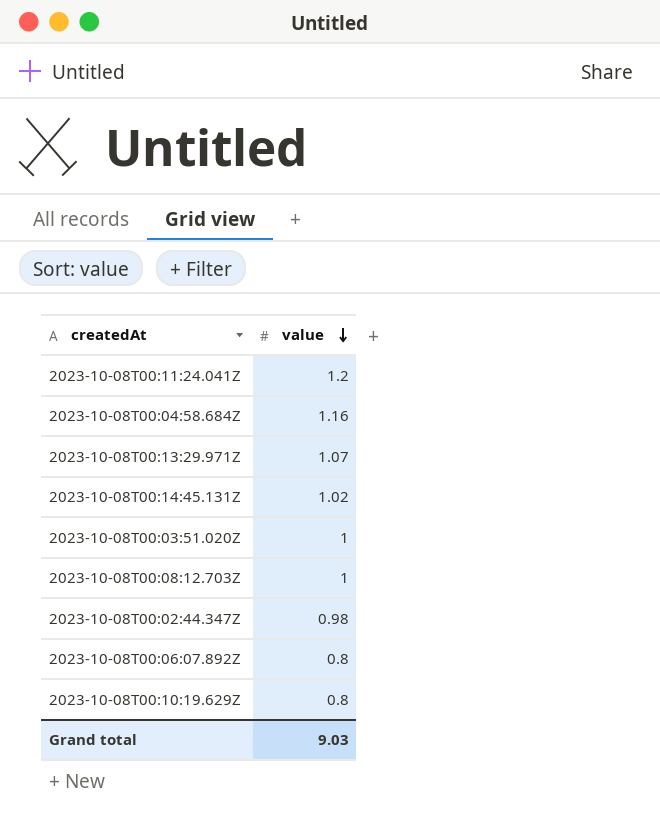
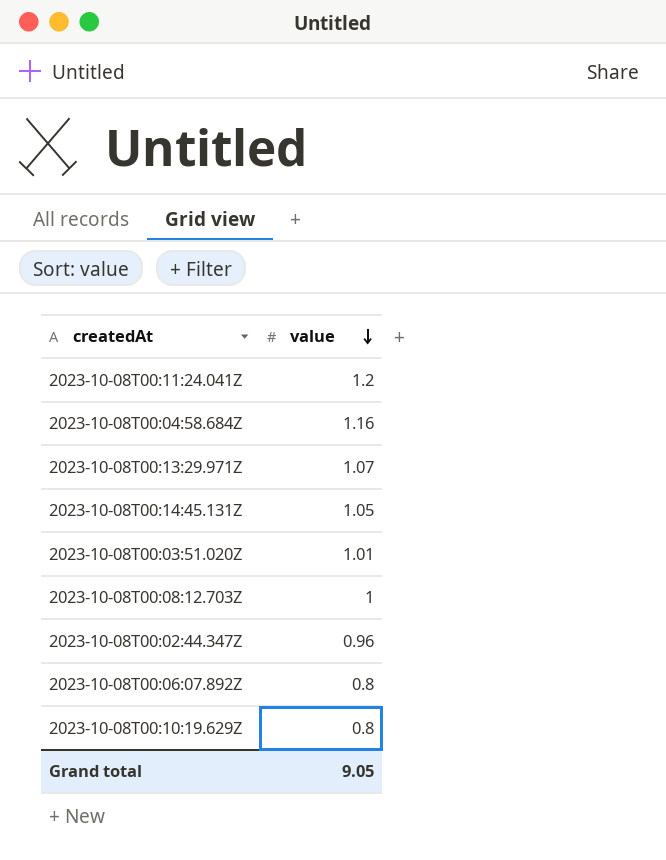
2023-10-08T00:14:45.131Z | value: 1.02 -> 1.05
2023-10-08T00:03:51.020Z | value: 1 -> 1.01
2023-10-08T00:02:44.347Z | value: 0.98 -> 0.96
Grand total | value: 9.03 -> 9.05

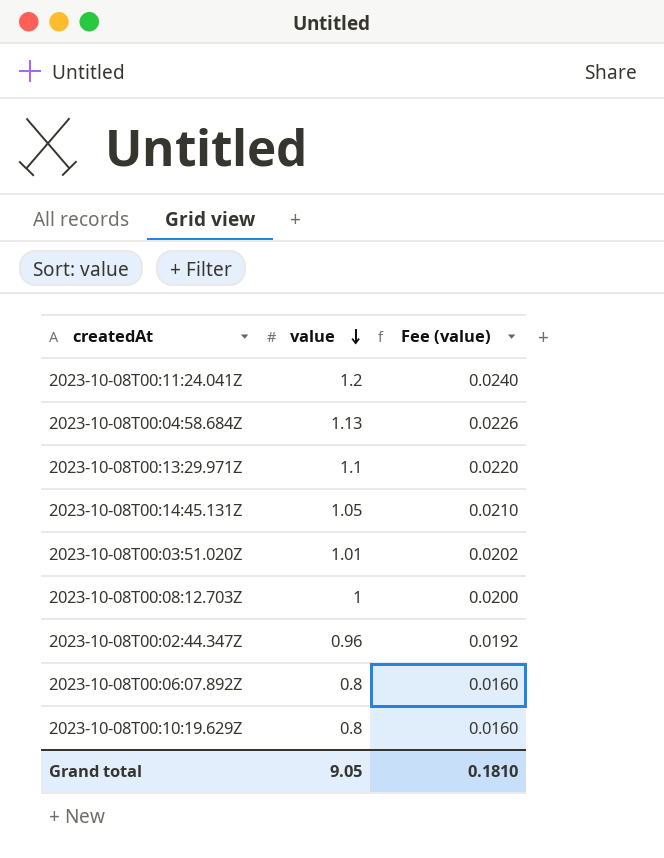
column Fee (value) | formula: none -> [value] * 0.02
2023-10-08T00:04:58.684Z | value: 1.16 -> 1.13
2023-10-08T00:13:29.971Z | value: 1.07 -> 1.1

